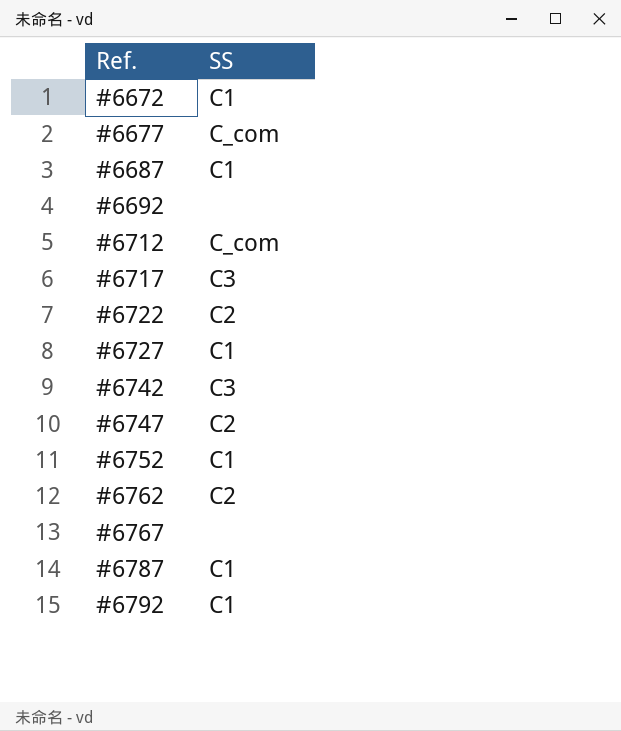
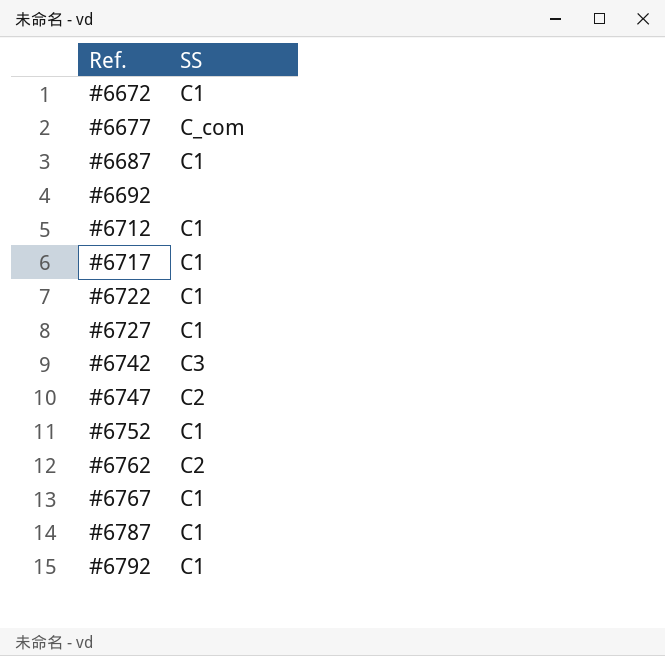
#6712 | SS: C_com -> C1
#6717 | SS: C3 -> C1
#6722 | SS: C2 -> C1
#6767 | SS: none -> C1

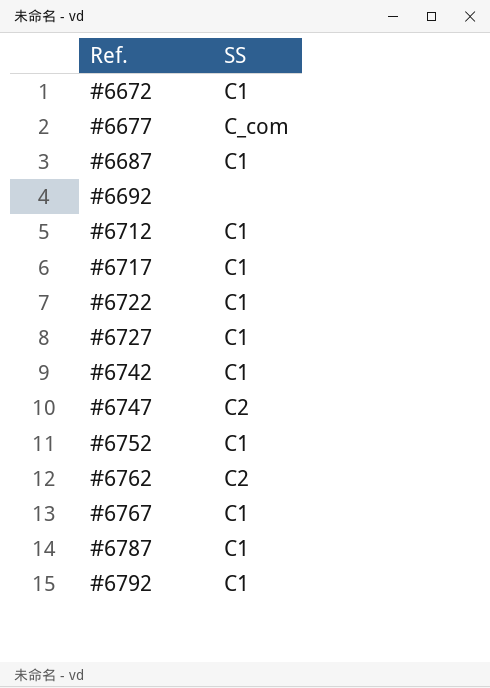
#6742 | SS: C3 -> C1

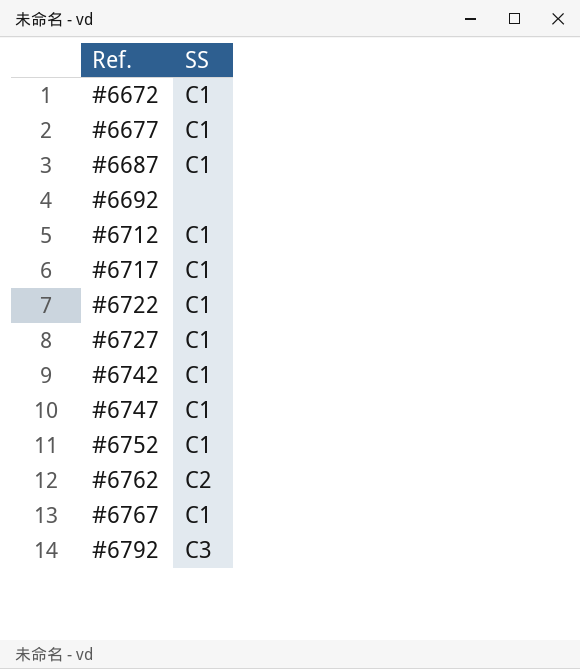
row #6787: C1 -> none
#6677 | SS: C_com -> C1
#6747 | SS: C2 -> C1
#6792 | SS: C1 -> C3

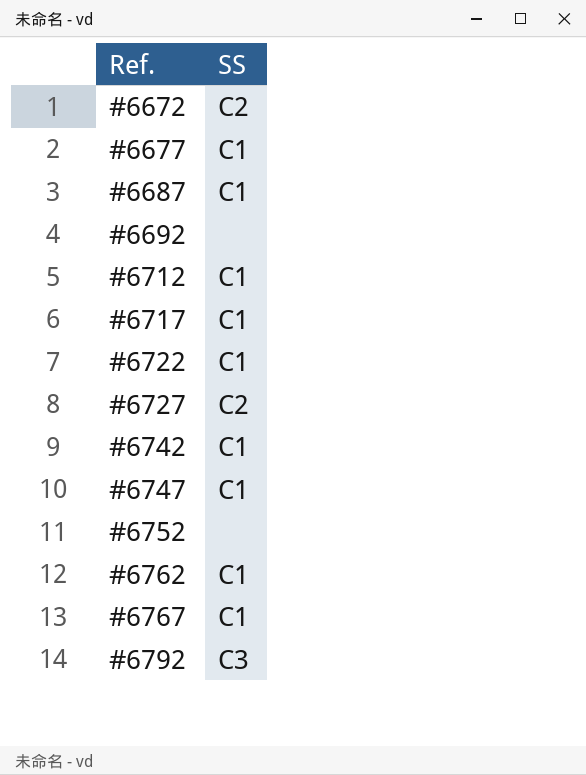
#6672 | SS: C1 -> C2
#6727 | SS: C1 -> C2
#6752 | SS: C1 -> none
#6762 | SS: C2 -> C1

